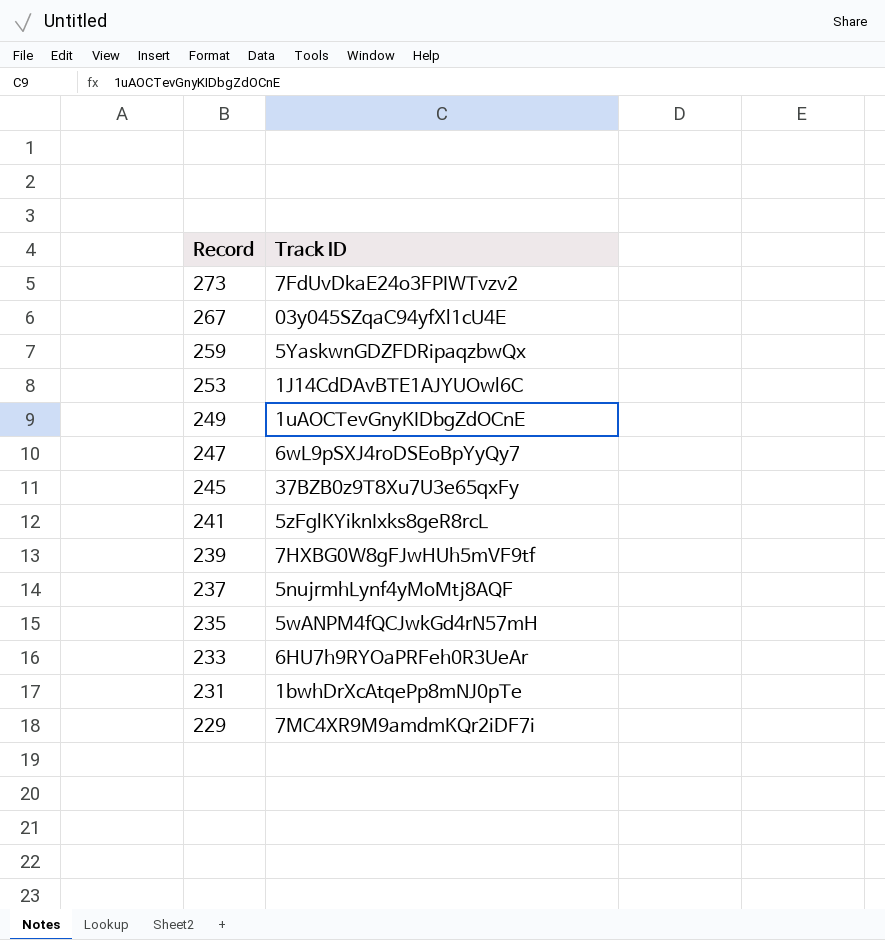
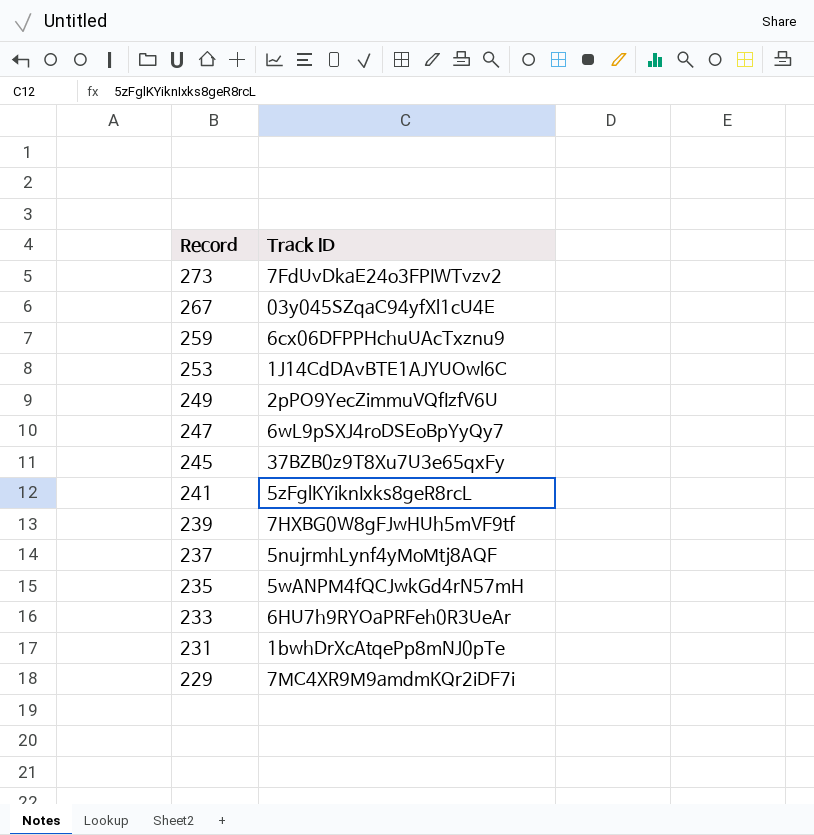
259 | Track ID: 5YaskwnGDZFDRipaqzbwQx -> 6cx06DFPPHchuUAcTxznu9
249 | Track ID: 1uAOCTevGnyKIDbgZdOCnE -> 2pPO9YecZimmuVQfIzfV6U

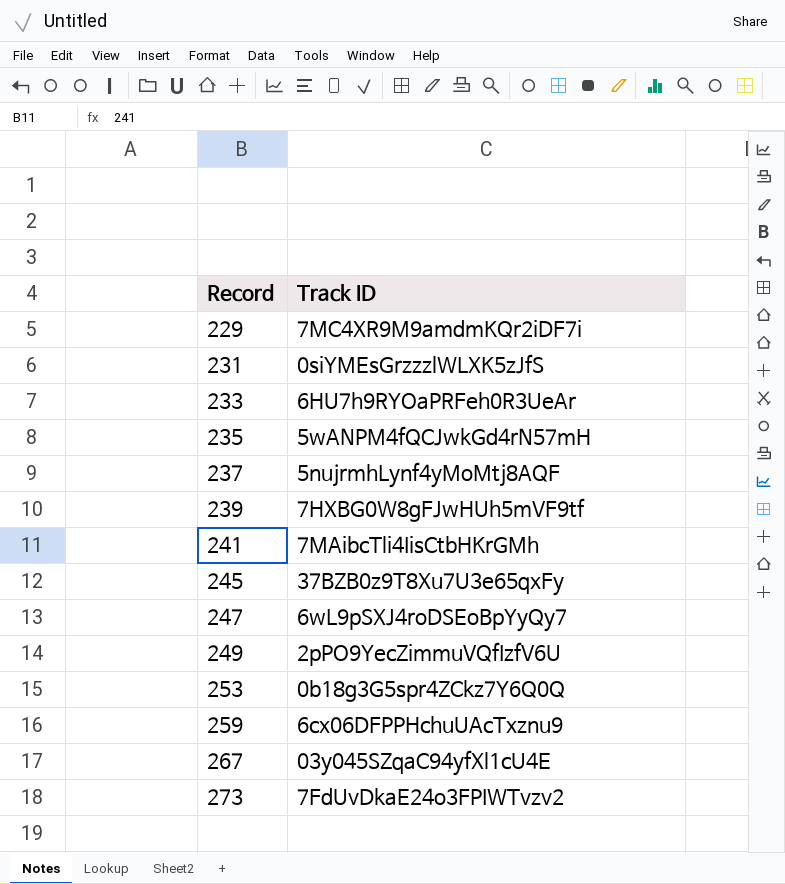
row order: Record descending -> Record ascending
231 | Track ID: 1bwhDrXcAtqePp8mNJ0pTe -> 0siYMEsGrzzzlWLXK5zJfS
241 | Track ID: 5zFglKYiknIxks8geR8rcL -> 7MAibcTli4IisCtbHKrGMh
253 | Track ID: 1J14CdDAvBTE1AJYUOwl6C -> 0b18g3G5spr4ZCkz7Y6Q0Q

